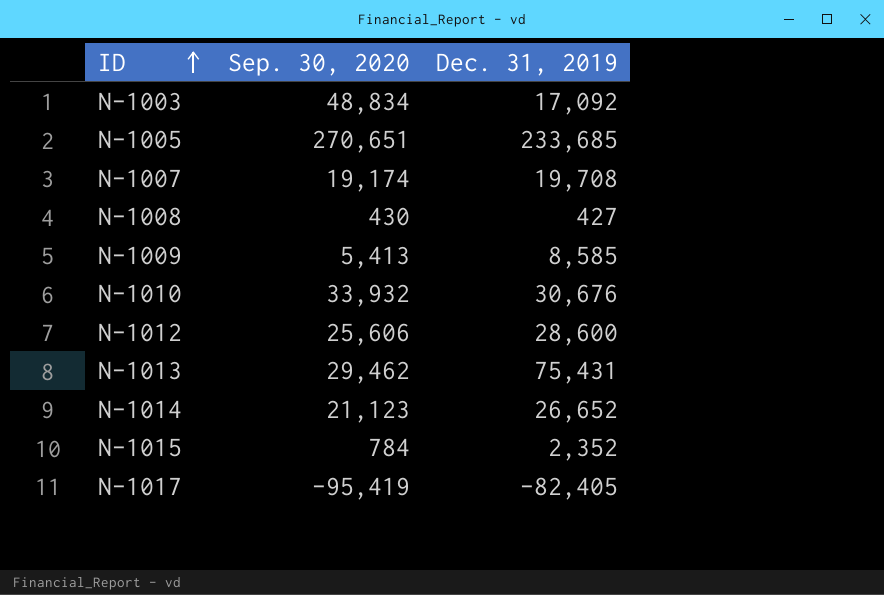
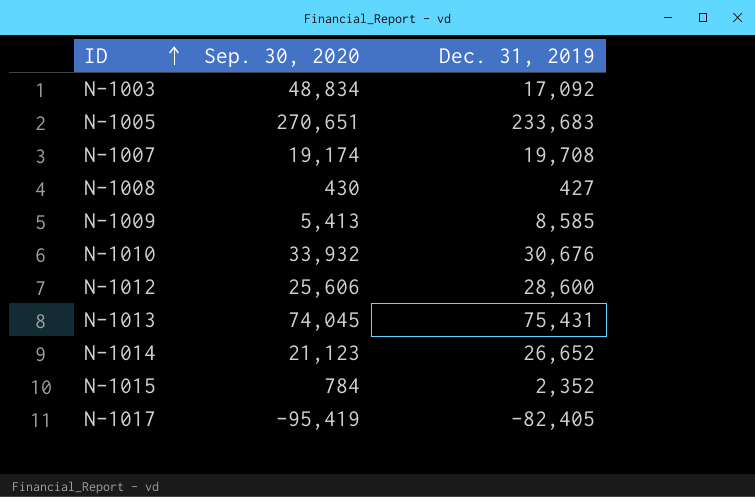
N-1005 | Dec. 31, 2019: 233,685 -> 233,683
N-1013 | Sep. 30, 2020: 29,462 -> 74,045

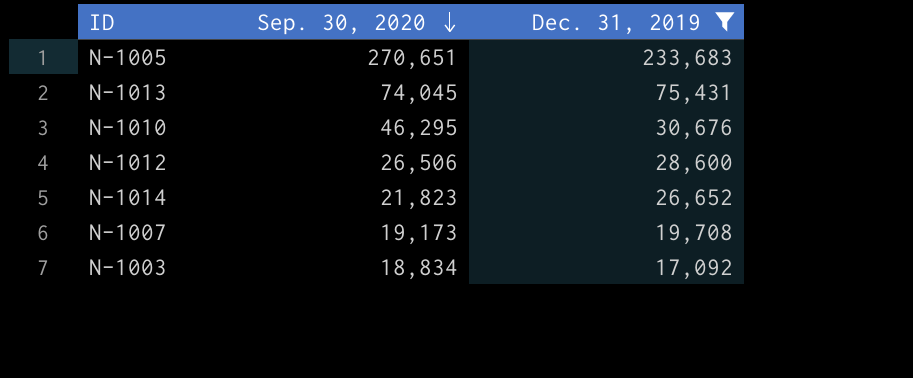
filter: none -> Dec. 31, 2019 >= 17,092
row order: ID ascending -> Sep. 30, 2020 descending
N-1010 | Sep. 30, 2020: 33,932 -> 46,295
N-1012 | Sep. 30, 2020: 25,606 -> 26,506
N-1014 | Sep. 30, 2020: 21,123 -> 21,823
N-1007 | Sep. 30, 2020: 19,174 -> 19,173
N-1003 | Sep. 30, 2020: 48,834 -> 18,834

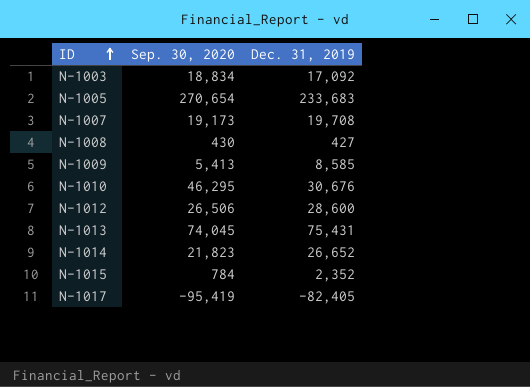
filter: Dec. 31, 2019 >= 17,092 -> none
row order: Sep. 30, 2020 descending -> ID ascending
N-1005 | Sep. 30, 2020: 270,651 -> 270,654

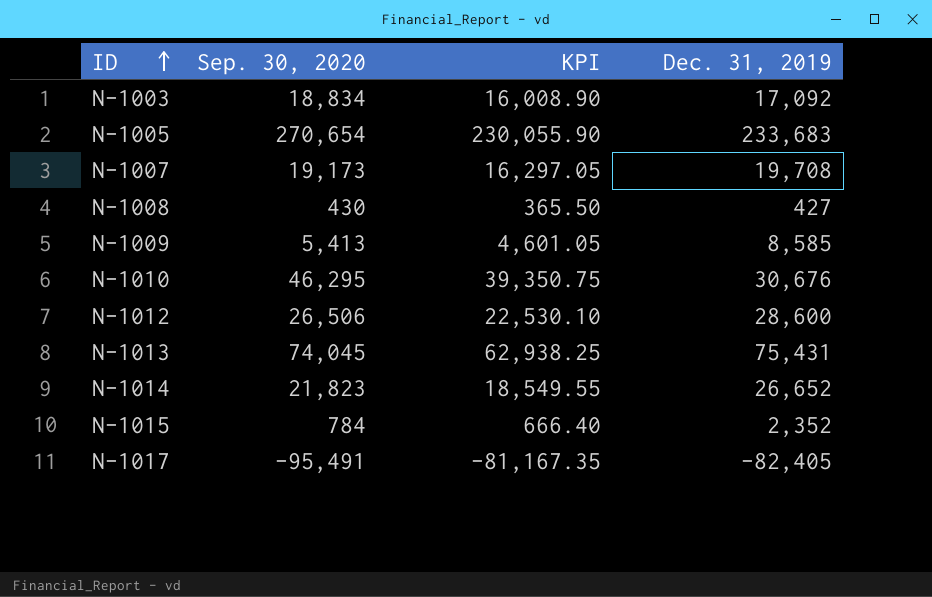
column KPI | formula: none -> [Sep. 30, 2020] * 0.85
N-1017 | Sep. 30, 2020: -95,419 -> -95,491

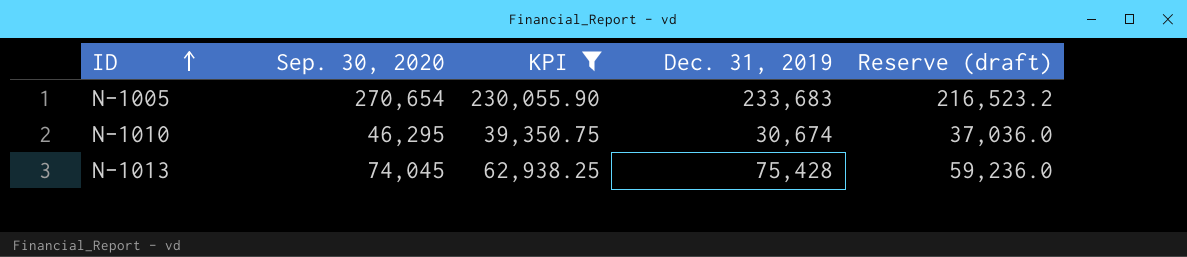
filter: none -> KPI >= 39,350.75
column Reserve (draft) | formula: none -> [Sep. 30, 2020] * 0.8
N-1010 | Dec. 31, 2019: 30,676 -> 30,674
N-1013 | Dec. 31, 2019: 75,431 -> 75,428

